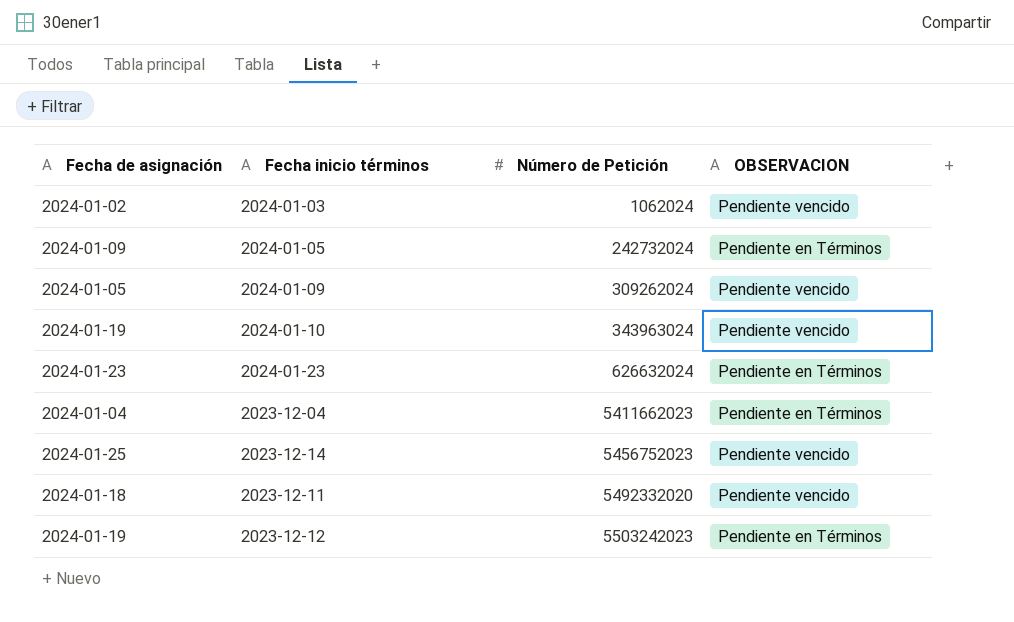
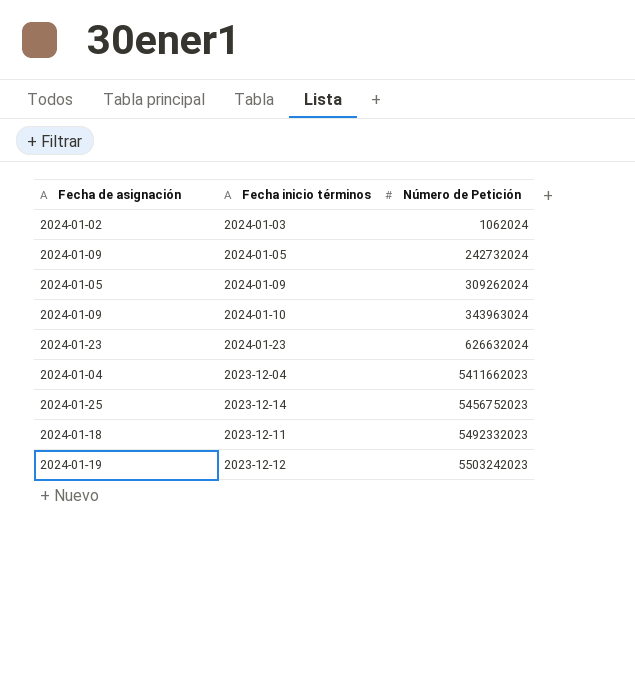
column OBSERVACION | position: 4 -> none
2024-01-10 | Fecha de asignación: 2024-01-19 -> 2024-01-09
2023-12-11 | Número de Petición: 5492332020 -> 5492332023

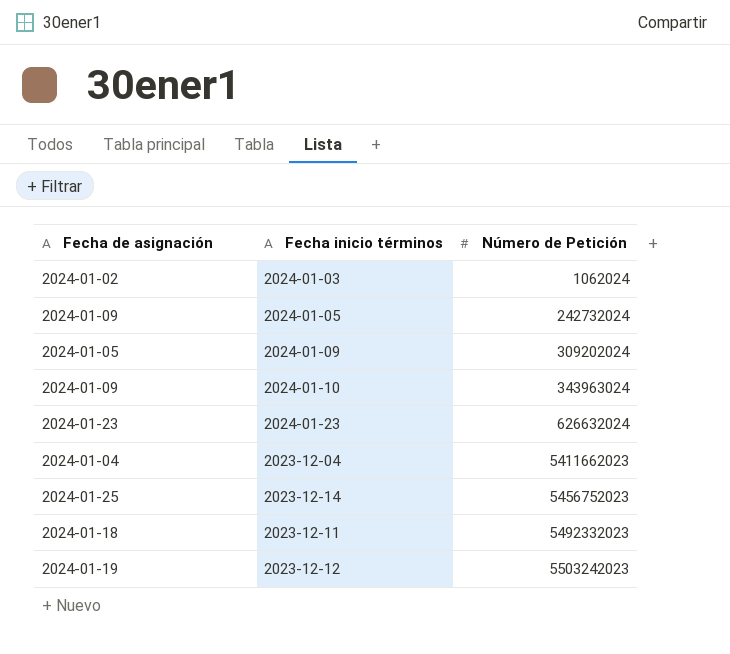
2024-01-09 | Número de Petición: 309262024 -> 309202024

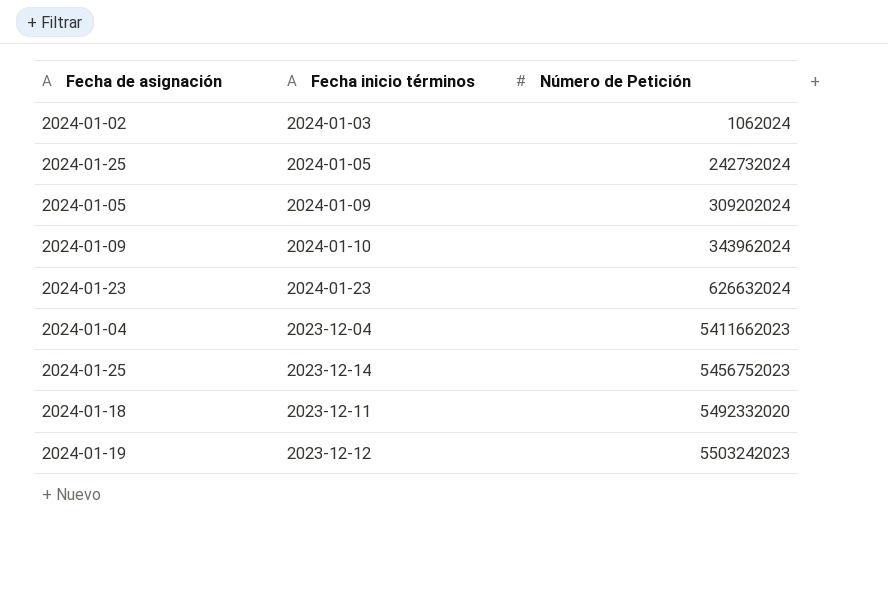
2024-01-05 | Fecha de asignación: 2024-01-09 -> 2024-01-25
2024-01-10 | Número de Petición: 343963024 -> 343962024
2023-12-11 | Número de Petición: 5492332023 -> 5492332020

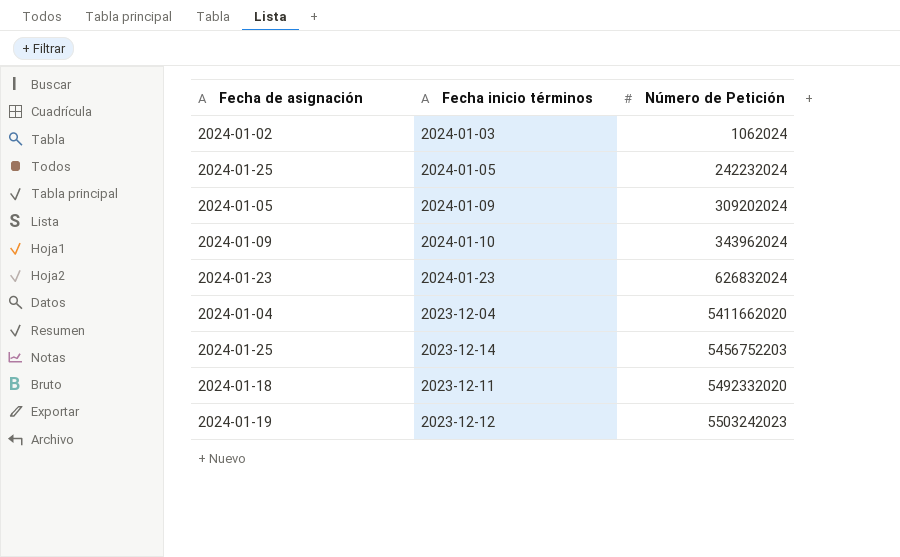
2024-01-05 | Número de Petición: 242732024 -> 242232024
2024-01-23 | Número de Petición: 626632024 -> 626832024
2023-12-04 | Número de Petición: 5411662023 -> 5411662020
2023-12-14 | Número de Petición: 5456752023 -> 5456752203

